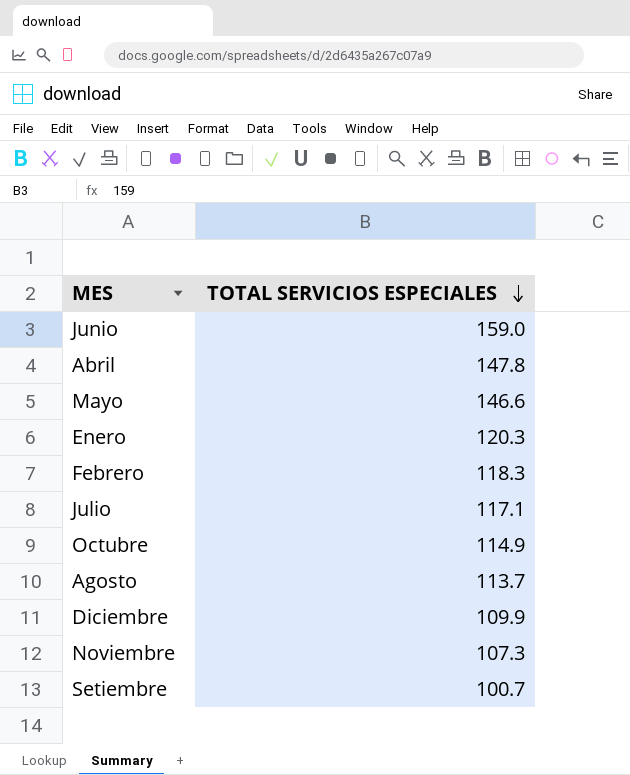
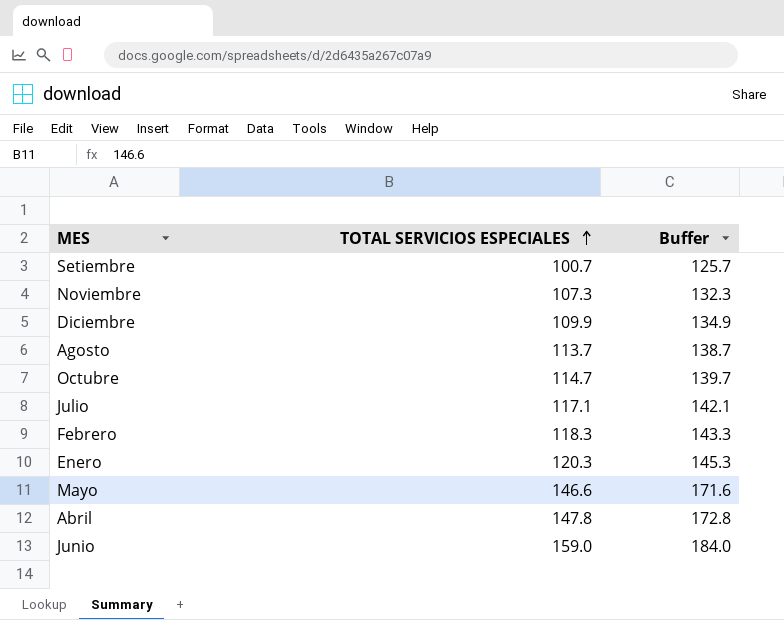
row order: TOTAL SERVICIOS ESPECIALES descending -> TOTAL SERVICIOS ESPECIALES ascending
column Buffer | formula: none -> [TOTAL SERVICIOS ESPECIALES] + 25
Octubre | TOTAL SERVICIOS ESPECIALES: 114.9 -> 114.7

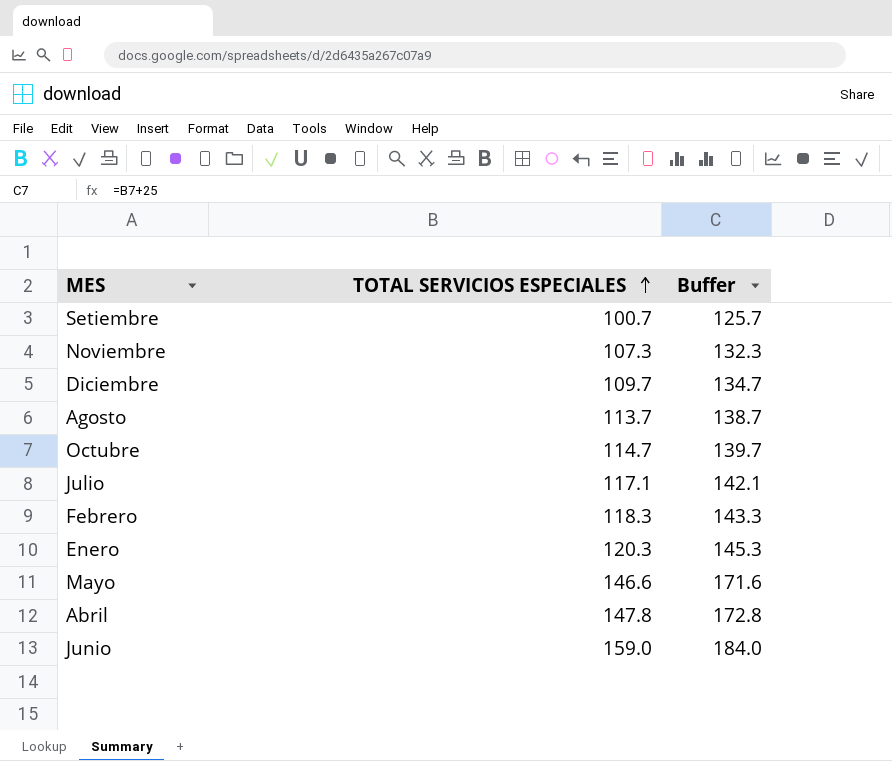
Diciembre | TOTAL SERVICIOS ESPECIALES: 109.9 -> 109.7
Diciembre | Buffer: 134.9 -> 134.7

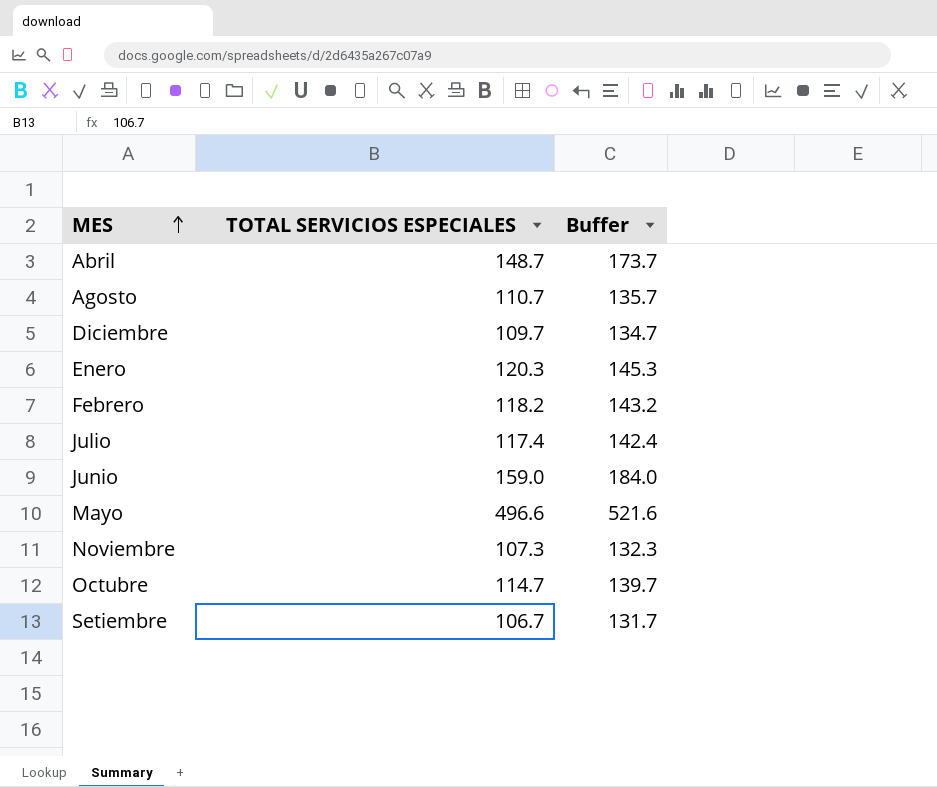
row order: TOTAL SERVICIOS ESPECIALES ascending -> MES ascending
Abril | TOTAL SERVICIOS ESPECIALES: 147.8 -> 148.7
Abril | Buffer: 172.8 -> 173.7
Agosto | TOTAL SERVICIOS ESPECIALES: 113.7 -> 110.7
Agosto | Buffer: 138.7 -> 135.7
Febrero | TOTAL SERVICIOS ESPECIALES: 118.3 -> 118.2
Febrero | Buffer: 143.3 -> 143.2
Julio | TOTAL SERVICIOS ESPECIALES: 117.1 -> 117.4
Julio | Buffer: 142.1 -> 142.4
Mayo | TOTAL SERVICIOS ESPECIALES: 146.6 -> 496.6
Mayo | Buffer: 171.6 -> 521.6
Setiembre | TOTAL SERVICIOS ESPECIALES: 100.7 -> 106.7
Setiembre | Buffer: 125.7 -> 131.7

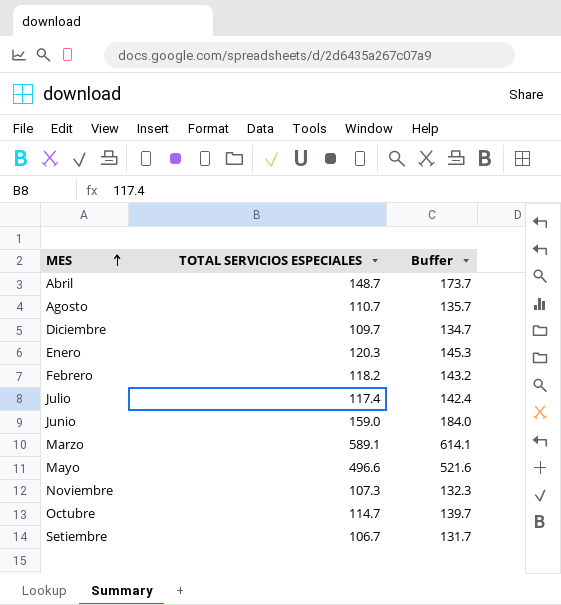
row Marzo: none -> 589.1 | 614.1

